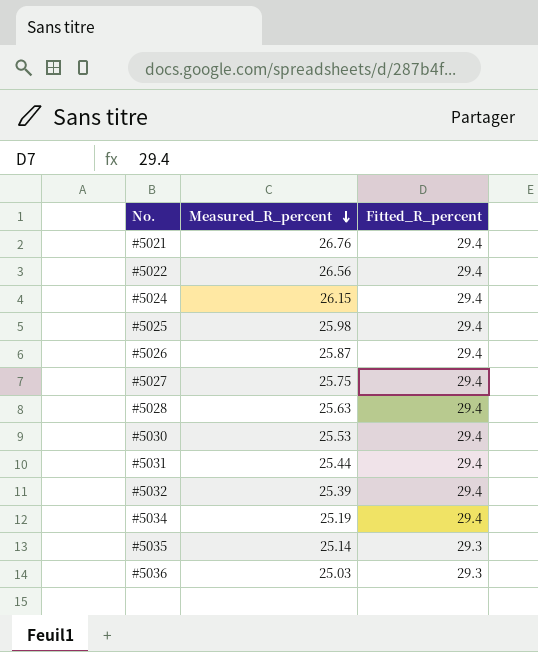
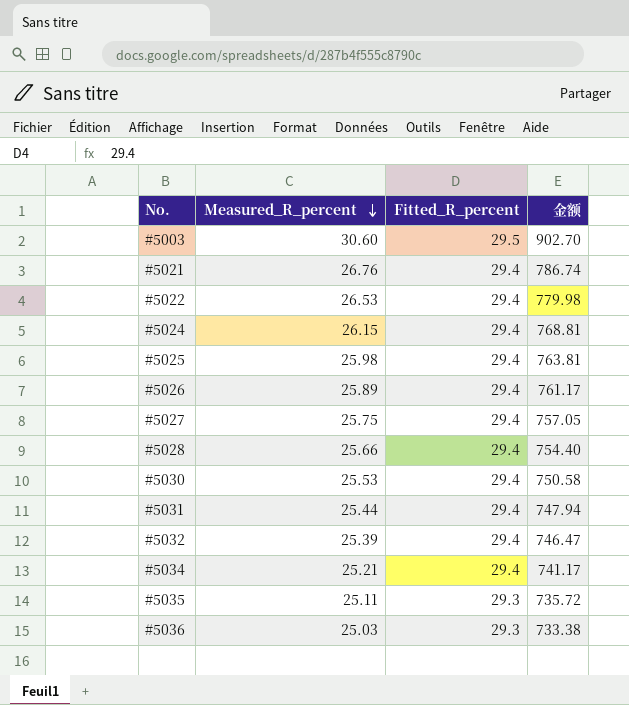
column 金额 | formula: none -> [Measured_R_percent] * [Fitted_R_percent]
row #5003: none -> 30.60 | 29.5 | 902.70
#5022 | Measured_R_percent: 26.56 -> 26.53
#5026 | Measured_R_percent: 25.87 -> 25.89
#5028 | Measured_R_percent: 25.63 -> 25.66
#5034 | Measured_R_percent: 25.19 -> 25.21
#5035 | Measured_R_percent: 25.14 -> 25.11

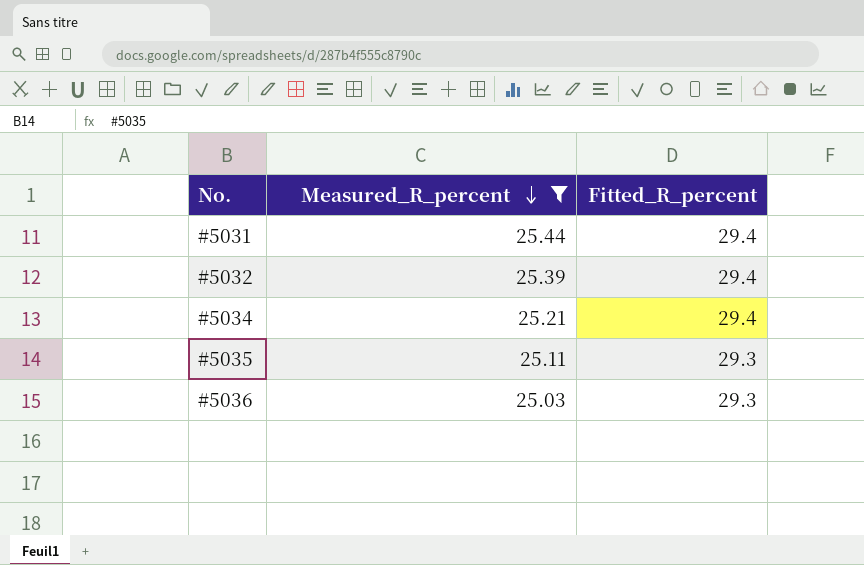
filter: none -> Measured_R_percent <= 25.44
column 金额 | formula: [Measured_R_percent] * [Fitted_R_percent] -> none

